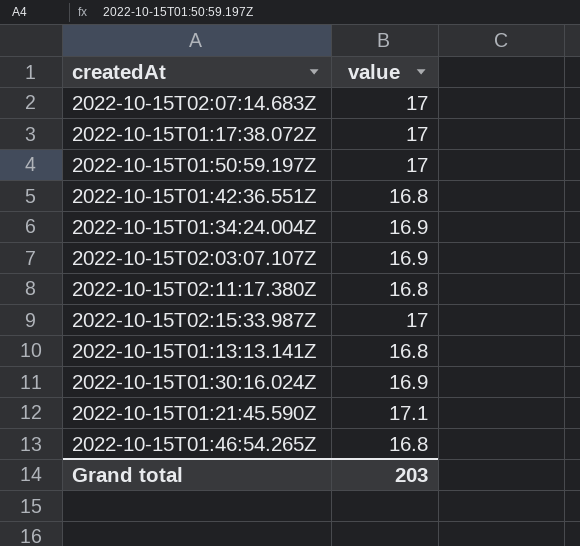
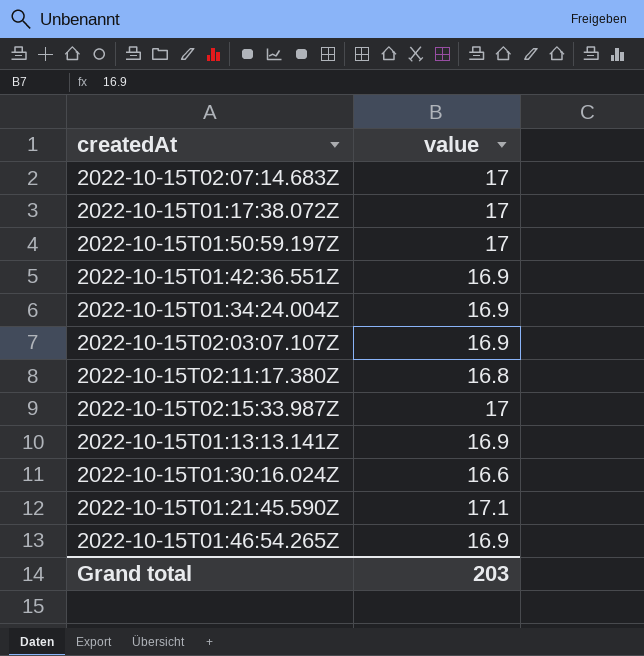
2022-10-15T01:42:36.551Z | value: 16.8 -> 16.9
2022-10-15T01:13:13.141Z | value: 16.8 -> 16.9
2022-10-15T01:30:16.024Z | value: 16.9 -> 16.6
2022-10-15T01:46:54.265Z | value: 16.8 -> 16.9

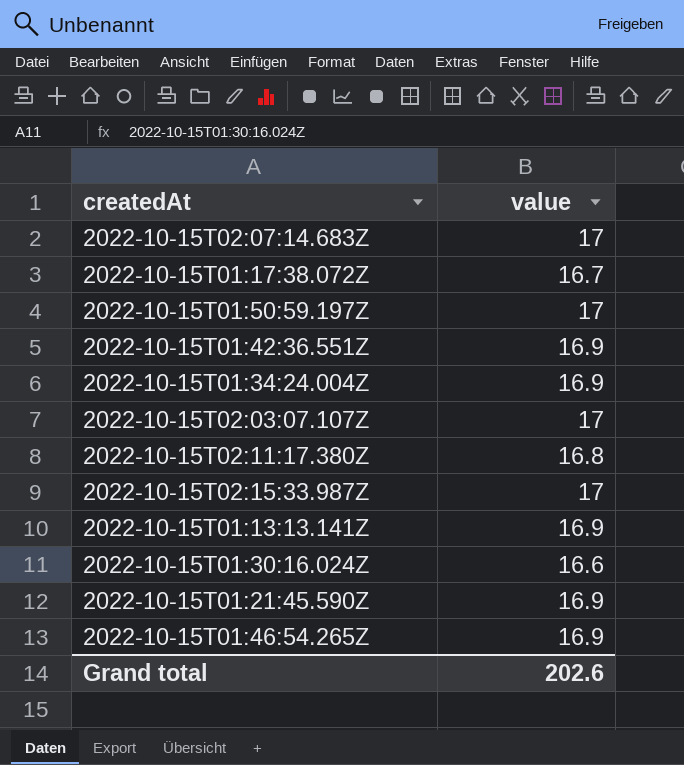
2022-10-15T01:17:38.072Z | value: 17 -> 16.7
2022-10-15T02:03:07.107Z | value: 16.9 -> 17
2022-10-15T01:21:45.590Z | value: 17.1 -> 16.9
Grand total | value: 203 -> 202.6

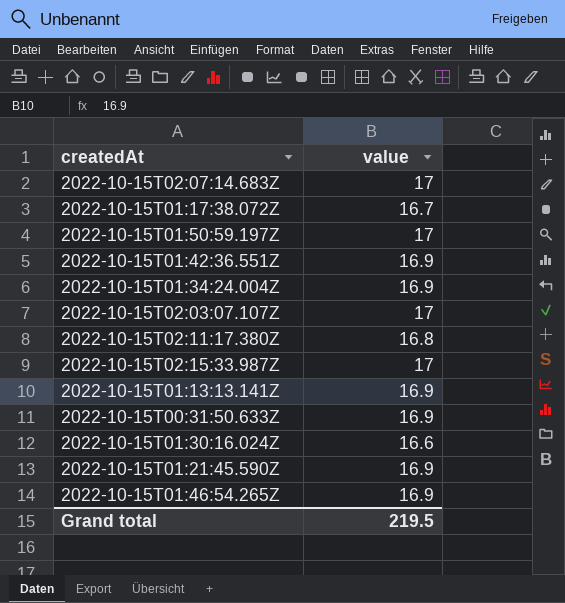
row 2022-10-15T00:31:50.633Z: none -> 16.9
Grand total | value: 202.6 -> 219.5

